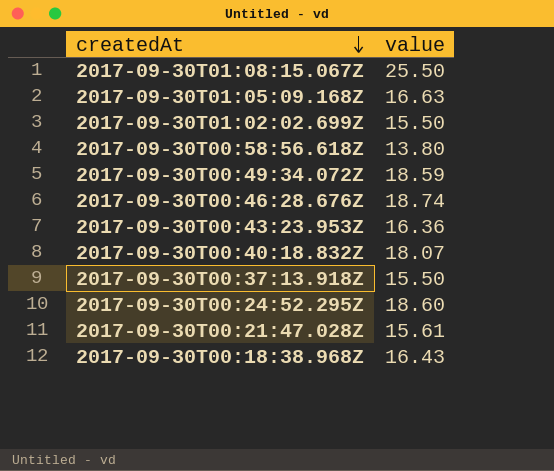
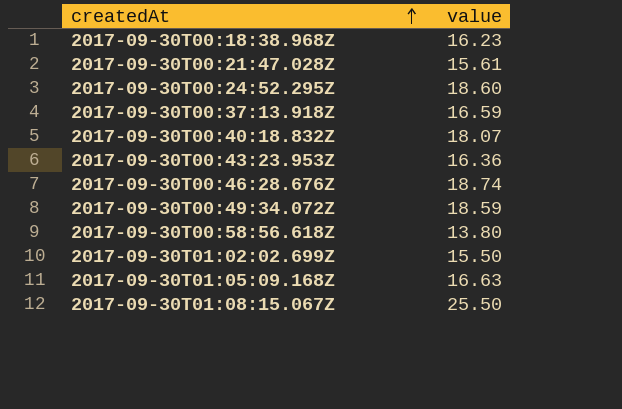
row order: createdAt descending -> createdAt ascending
2017-09-30T00:18:38.968Z | value: 16.43 -> 16.23
2017-09-30T00:37:13.918Z | value: 15.50 -> 16.59

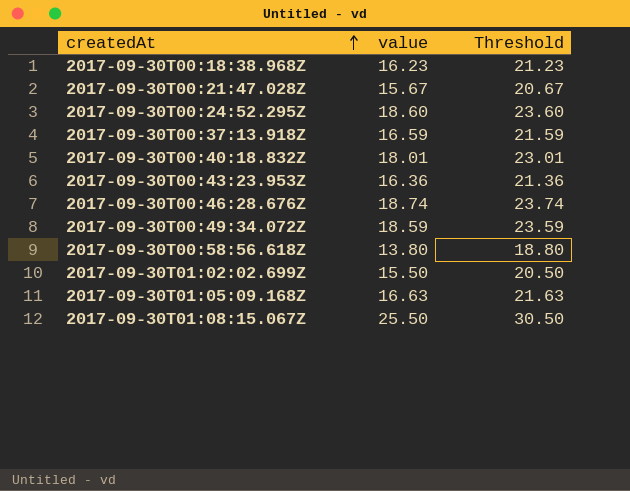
column Threshold | formula: none -> [value] + 5
2017-09-30T00:21:47.028Z | value: 15.61 -> 15.67
2017-09-30T00:40:18.832Z | value: 18.07 -> 18.01

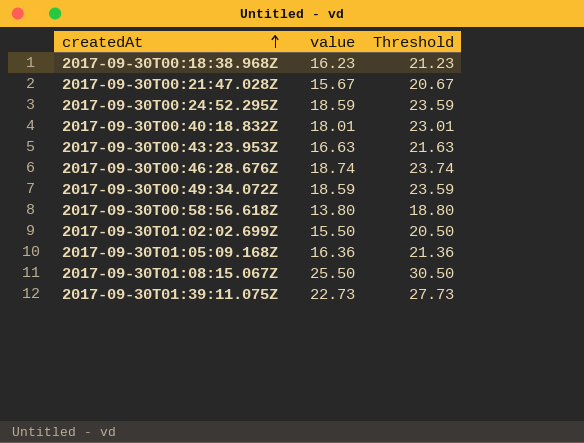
row 2017-09-30T00:37:13.918Z: 16.59 | 21.59 -> none
2017-09-30T00:24:52.295Z | value: 18.60 -> 18.59
2017-09-30T00:24:52.295Z | Threshold: 23.60 -> 23.59
2017-09-30T00:43:23.953Z | value: 16.36 -> 16.63
2017-09-30T00:43:23.953Z | Threshold: 21.36 -> 21.63
2017-09-30T01:05:09.168Z | value: 16.63 -> 16.36
2017-09-30T01:05:09.168Z | Threshold: 21.63 -> 21.36
row 2017-09-30T01:39:11.075Z: none -> 22.73 | 27.73

